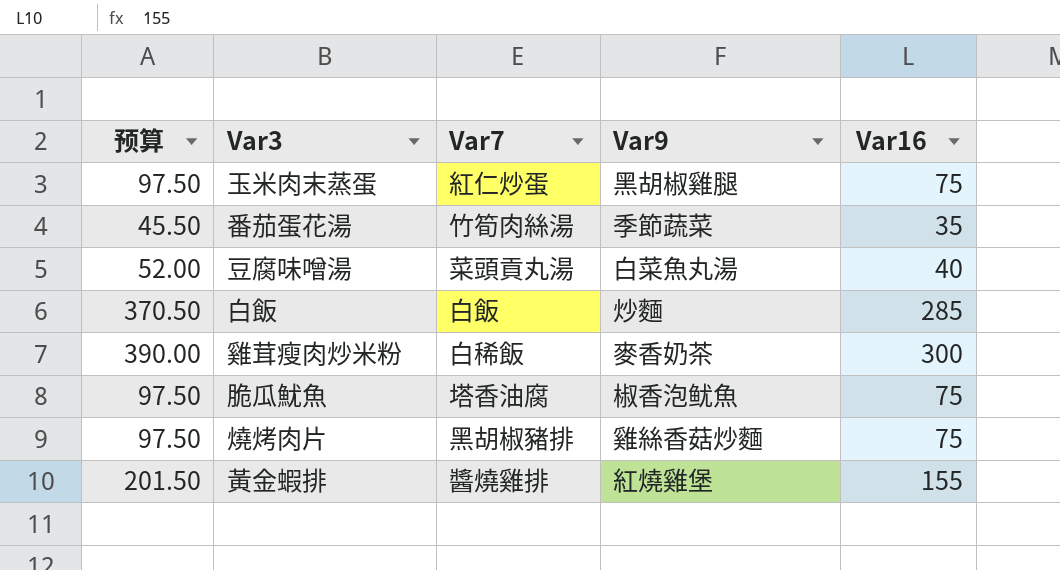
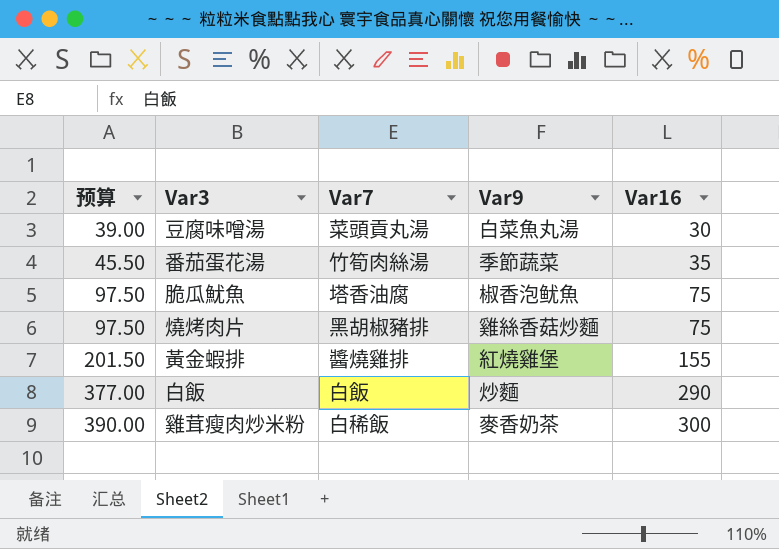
row order: none -> 预算 ascending
row 玉米肉末蒸蛋: 97.50 | 紅仁炒蛋 | 黑胡椒雞腿 | 75 -> none
豆腐味噌湯 | 预算: 52.00 -> 39.00
豆腐味噌湯 | Var16: 40 -> 30
白飯 | 预算: 370.50 -> 377.00
白飯 | Var16: 285 -> 290

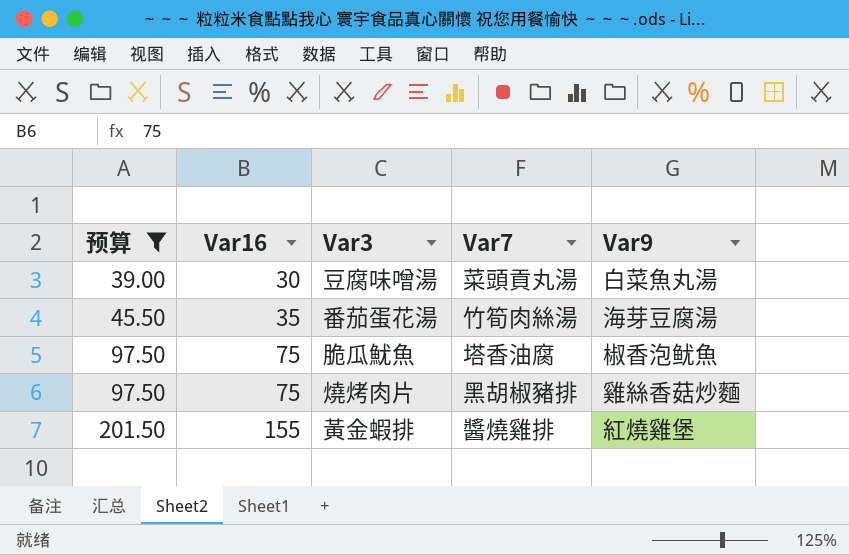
filter: none -> 预算 <= 201.50
column Var16 | position: 5 -> 2
番茄蛋花湯 | Var9: 季節蔬菜 -> 海芽豆腐湯

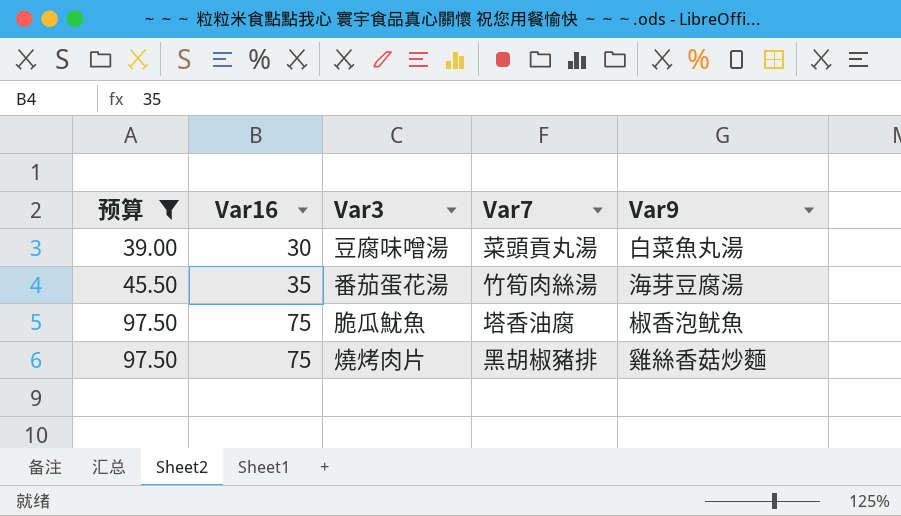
row 黃金蝦排: 201.50 | 155 | 醬燒雞排 | 紅燒雞堡 -> none

